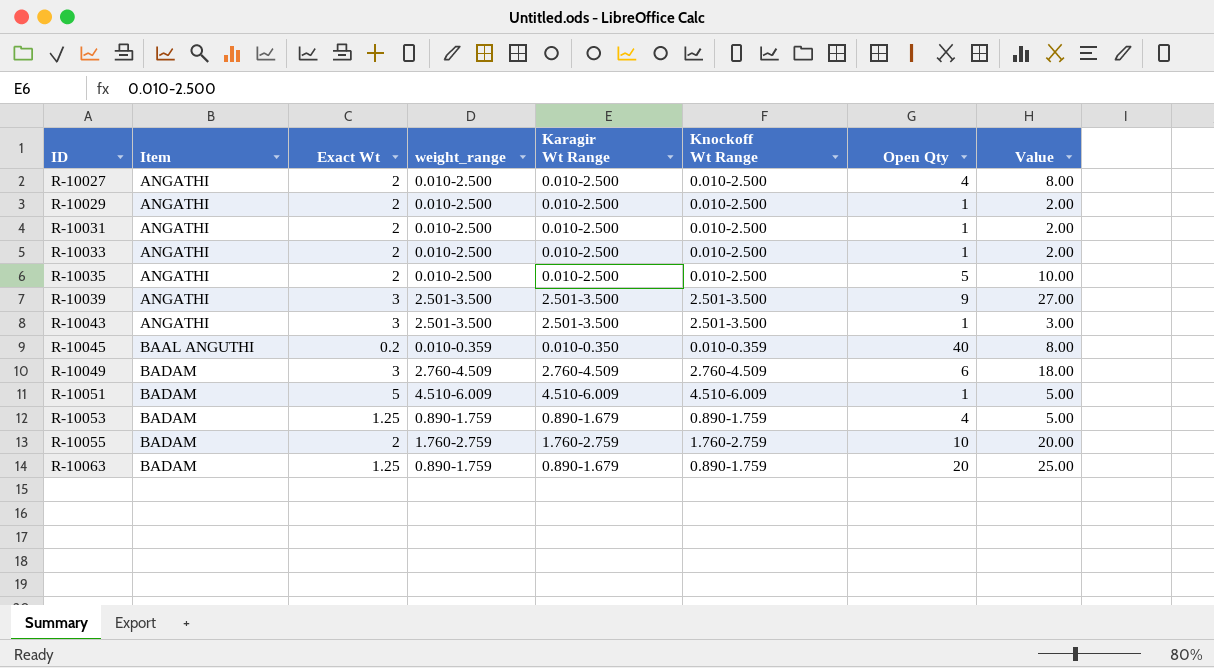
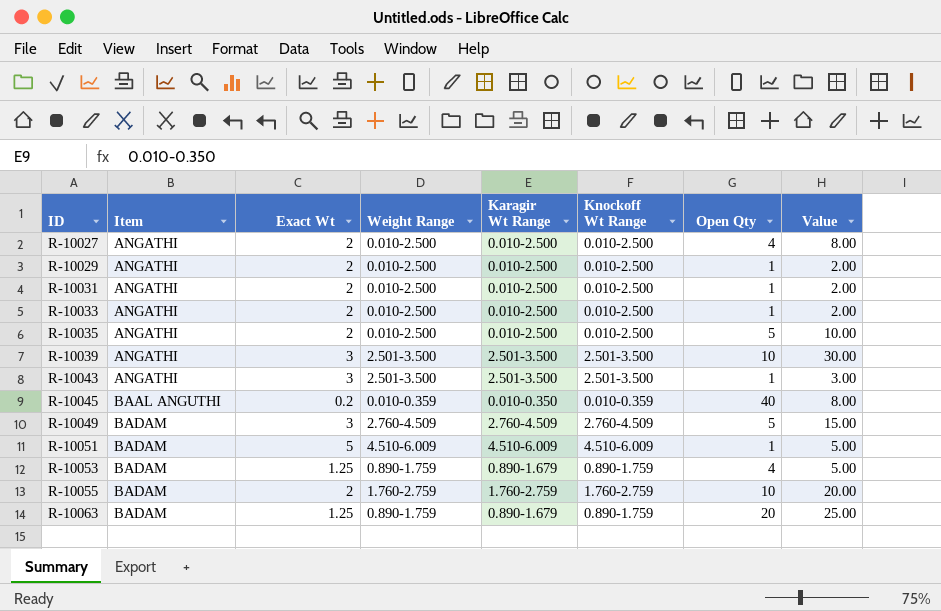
column name: weight_range -> Weight Range
R-10039 | Open Qty: 9 -> 10
R-10039 | Value: 27.00 -> 30.00
R-10049 | Open Qty: 6 -> 5
R-10049 | Value: 18.00 -> 15.00

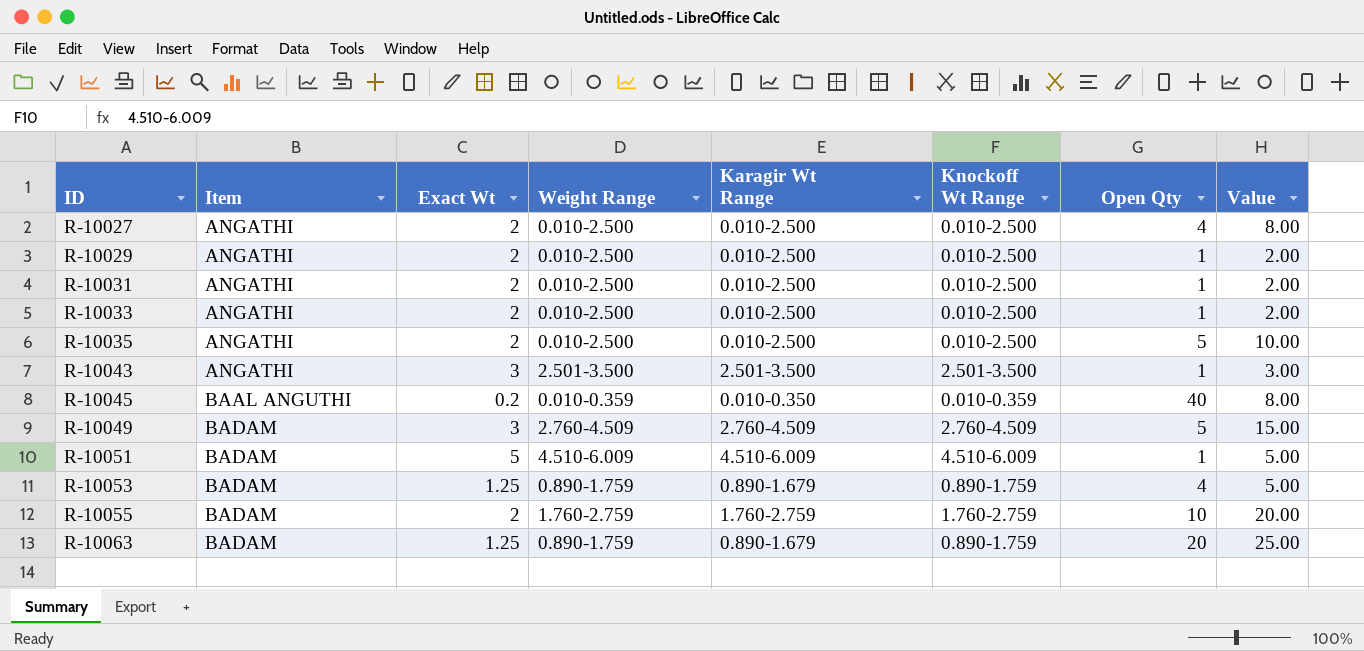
row R-10039: ANGATHI | 3 | 2.501-3.500 | 2.501-3.500 | 2.501-3.500 | 10 | 30.00 -> none

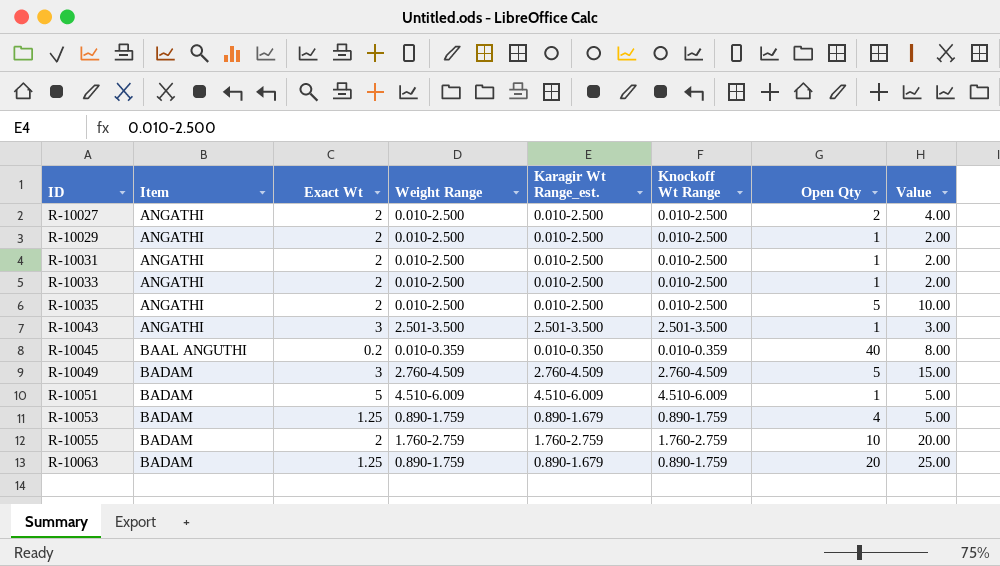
column name: Karagir Wt Range -> Karagir Wt Range_est.
R-10027 | Open Qty: 4 -> 2
R-10027 | Value: 8.00 -> 4.00

